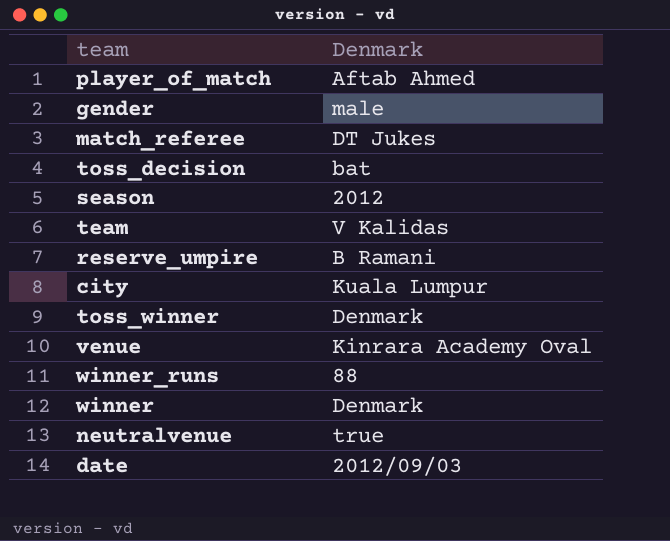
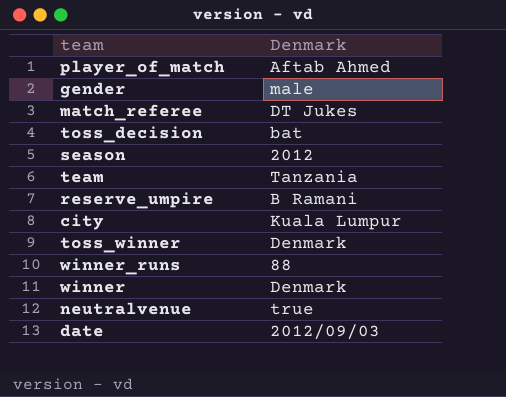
row venue: Kinrara Academy Oval -> none
team | Denmark: V Kalidas -> Tanzania

